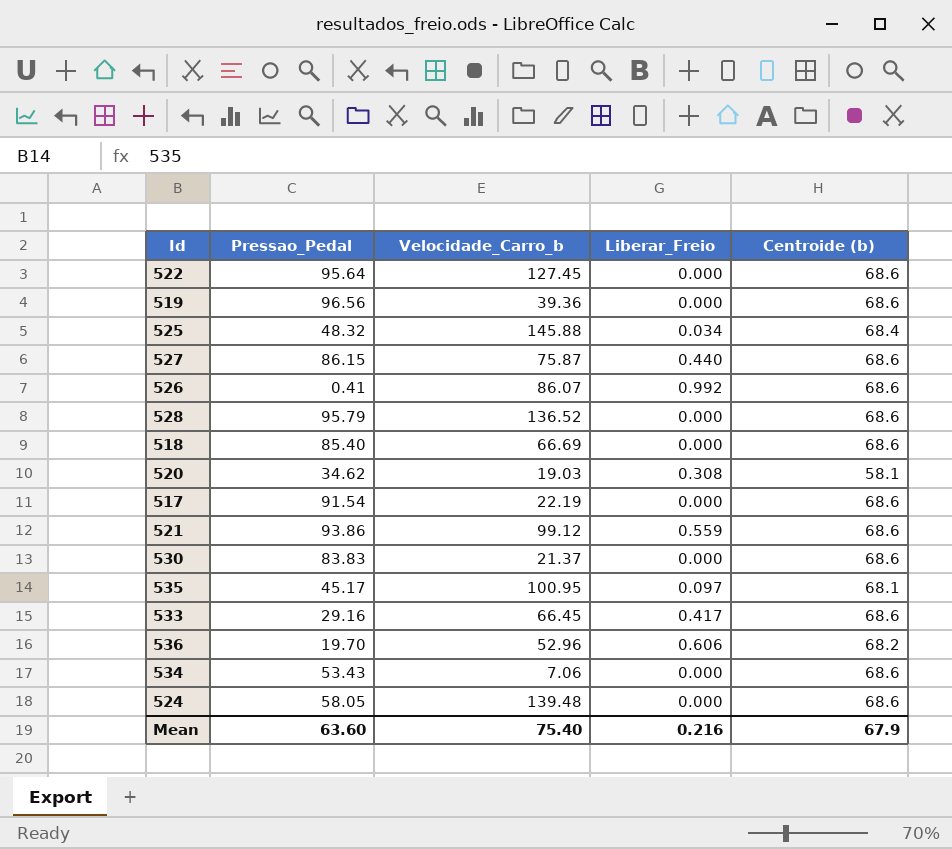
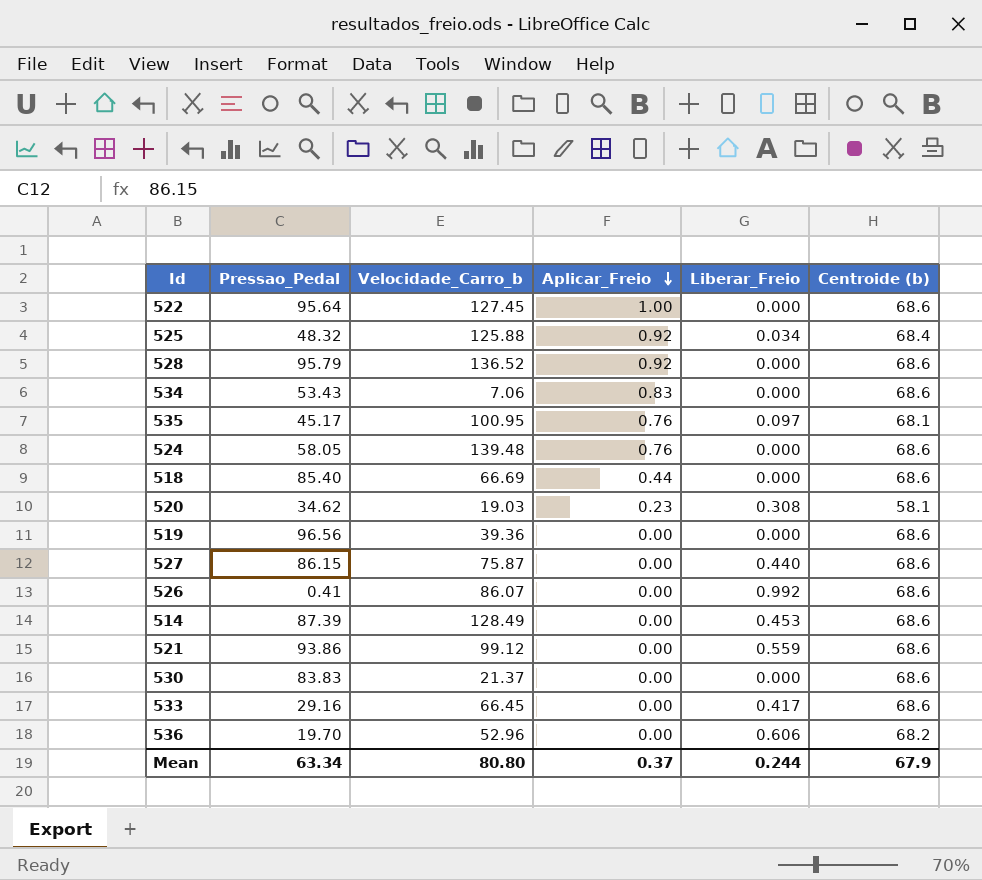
row order: none -> Aplicar_Freio descending
column Aplicar_Freio | position: none -> 4
row 517: 91.54 | 22.19 | 0.000 | 68.6 -> none
525 | Velocidade_Carro_b: 145.88 -> 125.88
row 514: none -> 87.39 | 128.49 | 0.00 | 0.453 | 68.6
Mean | Pressao_Pedal: 63.60 -> 63.34
Mean | Velocidade_Carro_b: 75.40 -> 80.80
Mean | Liberar_Freio: 0.216 -> 0.244

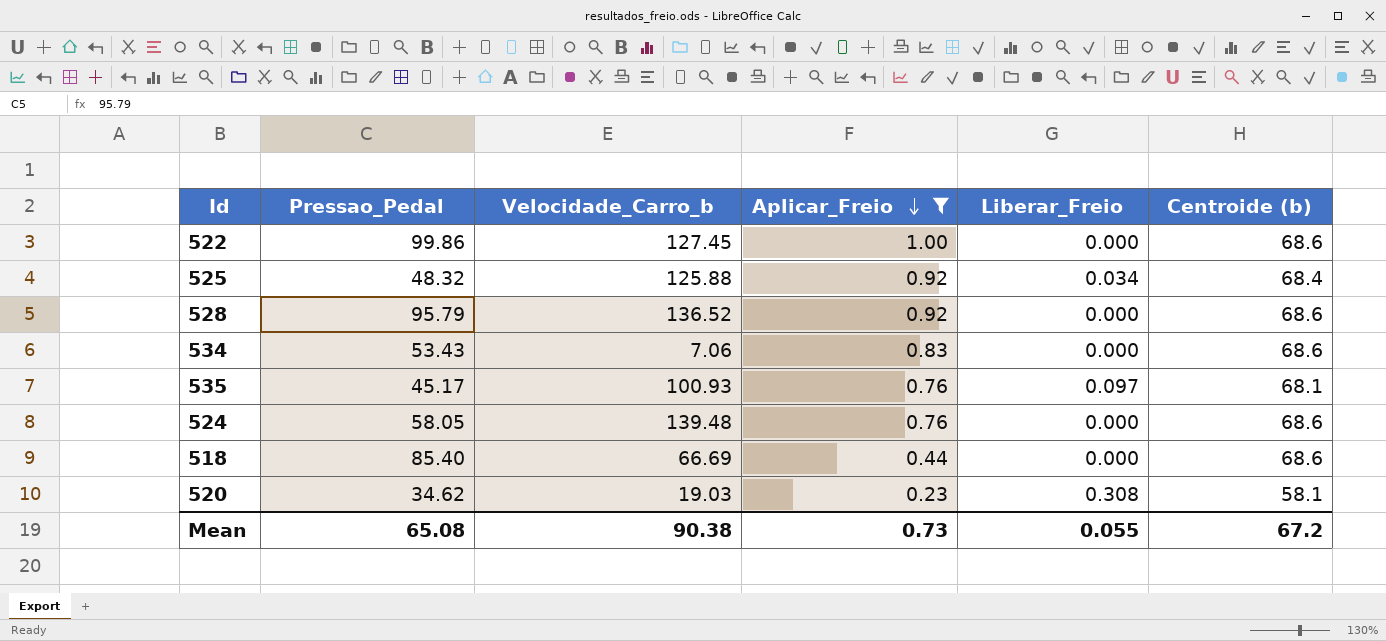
filter: none -> Aplicar_Freio != 0.00
522 | Pressao_Pedal: 95.64 -> 99.86
535 | Velocidade_Carro_b: 100.95 -> 100.93
Mean | Pressao_Pedal: 63.34 -> 65.08
Mean | Velocidade_Carro_b: 80.80 -> 90.38
Mean | Aplicar_Freio: 0.37 -> 0.73
Mean | Liberar_Freio: 0.244 -> 0.055
Mean | Centroide (b): 67.9 -> 67.2

